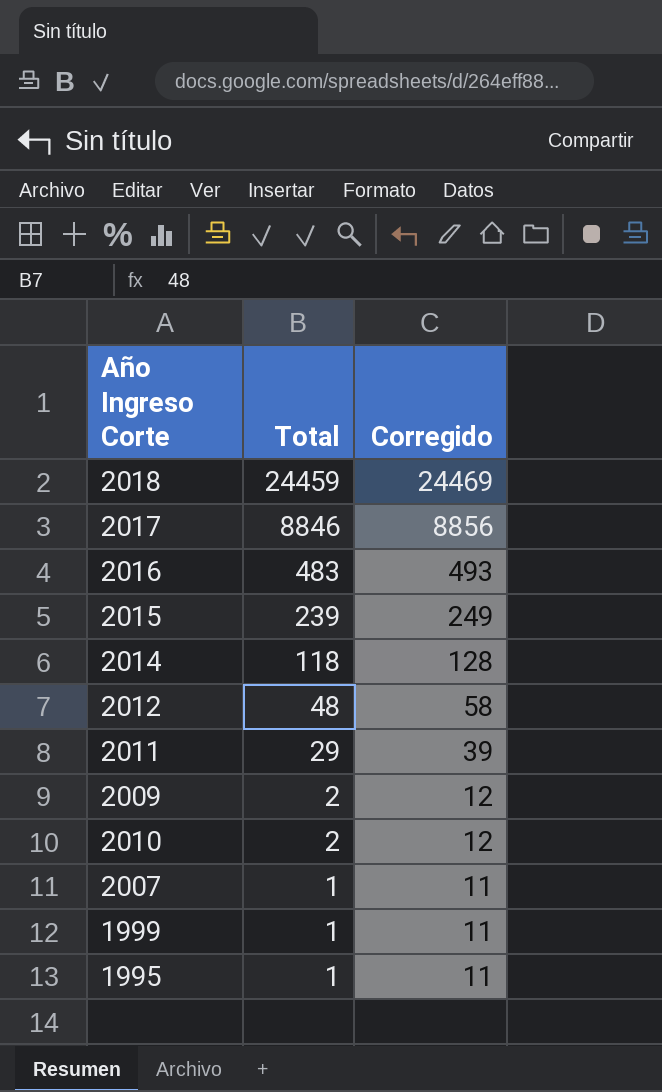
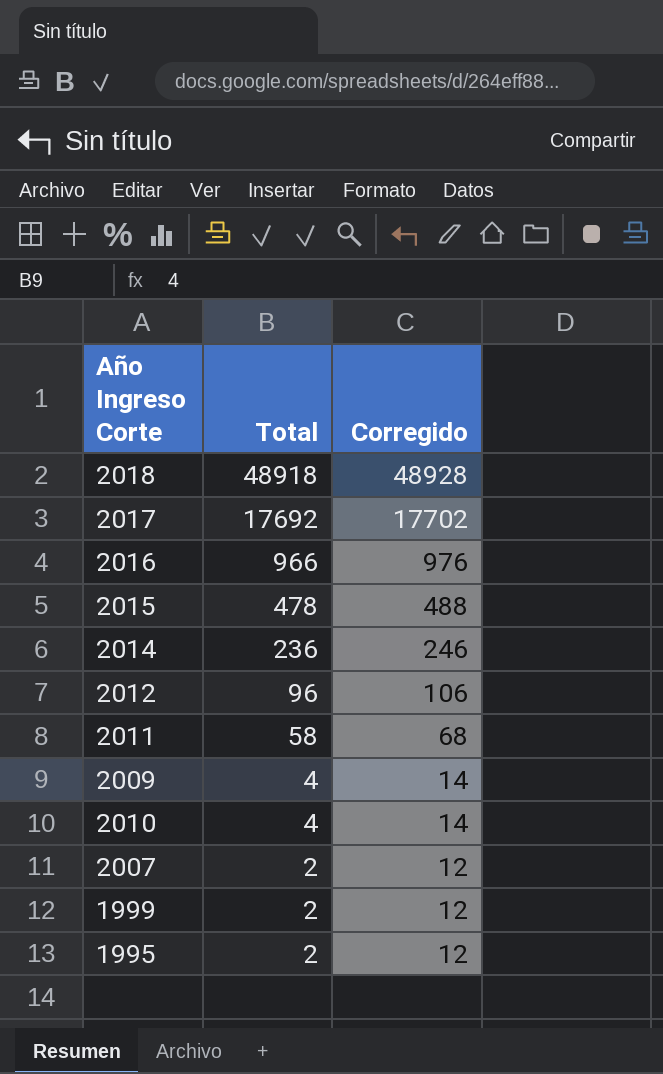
2018 | Total: 24459 -> 48918
2018 | Corregido: 24469 -> 48928
2017 | Total: 8846 -> 17692
2017 | Corregido: 8856 -> 17702
2016 | Total: 483 -> 966
2016 | Corregido: 493 -> 976
2015 | Total: 239 -> 478
2015 | Corregido: 249 -> 488
2014 | Total: 118 -> 236
2014 | Corregido: 128 -> 246
2012 | Total: 48 -> 96
2012 | Corregido: 58 -> 106
2011 | Total: 29 -> 58
2011 | Corregido: 39 -> 68
2009 | Total: 2 -> 4
2009 | Corregido: 12 -> 14
2010 | Total: 2 -> 4
2010 | Corregido: 12 -> 14
2007 | Total: 1 -> 2
2007 | Corregido: 11 -> 12
1999 | Total: 1 -> 2
1999 | Corregido: 11 -> 12
1995 | Total: 1 -> 2
1995 | Corregido: 11 -> 12

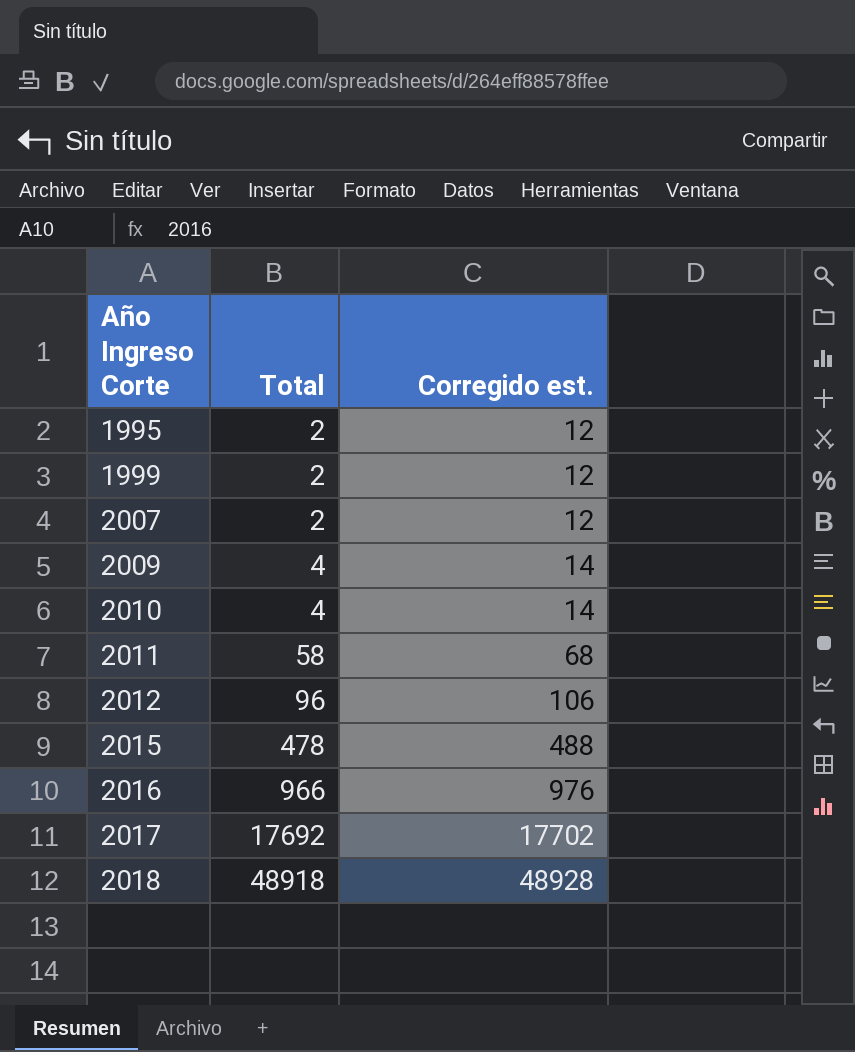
row order: Total descending -> Año Ingreso Corte ascending
column name: Corregido -> Corregido est.
row 2014: 236 | 246 -> none

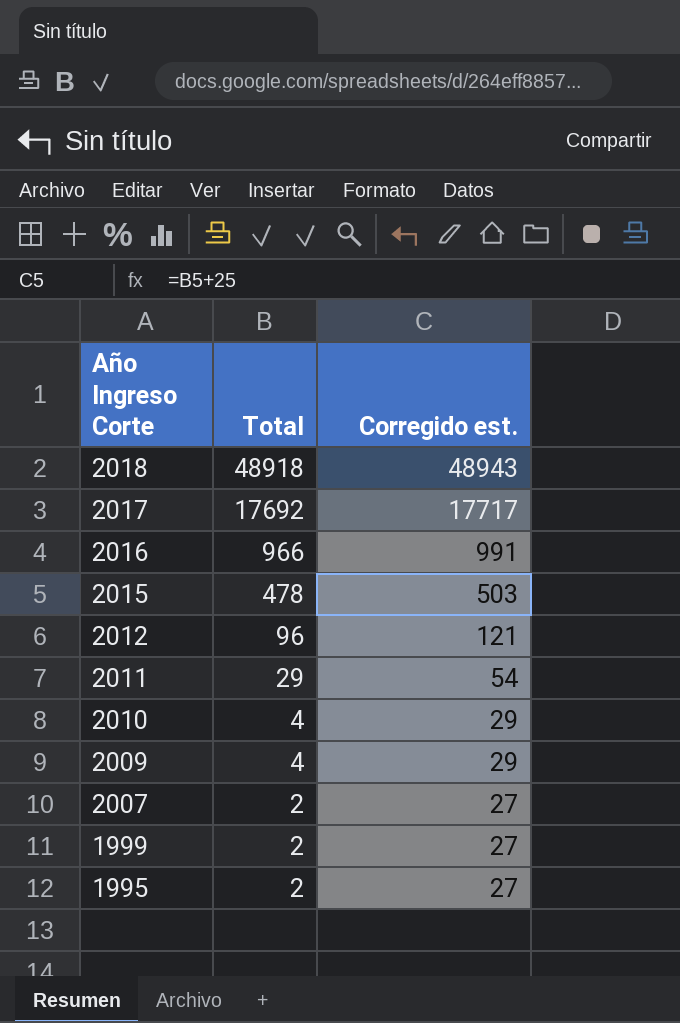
row order: Año Ingreso Corte ascending -> Año Ingreso Corte descending
column Corregido est. | formula: [Total] + 10 -> [Total] + 25
2011 | Total: 58 -> 29

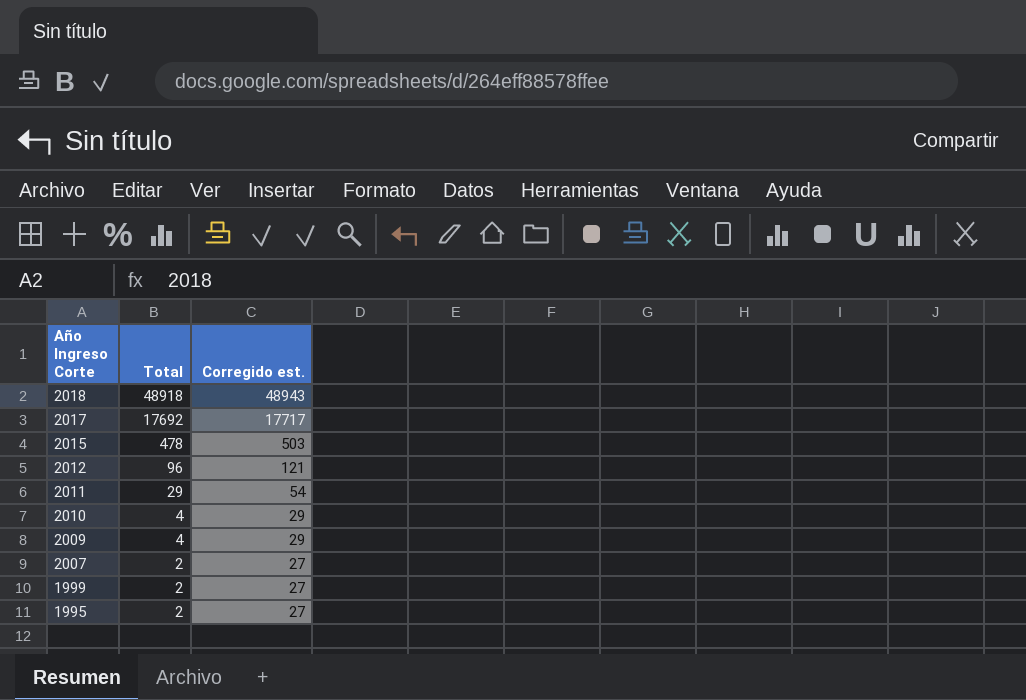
row 2016: 966 | 991 -> none

